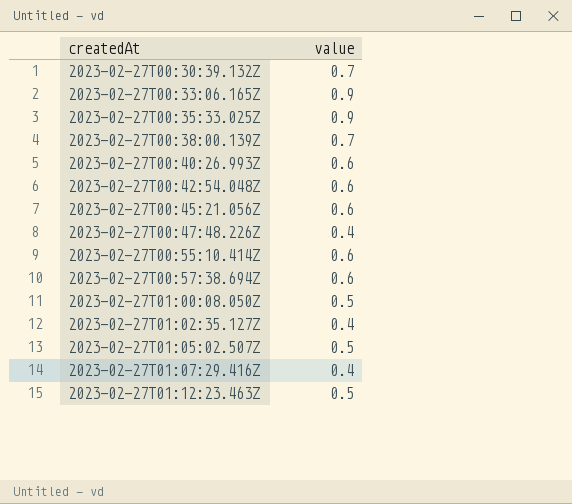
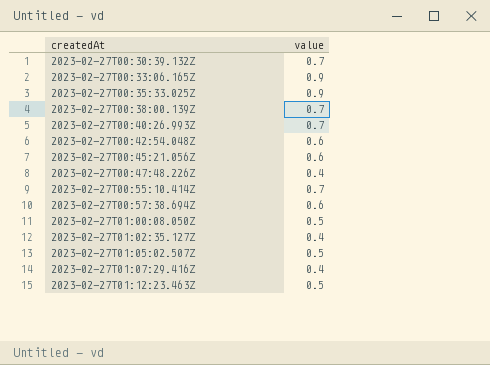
2023-02-27T00:40:26.993Z | value: 0.6 -> 0.7
2023-02-27T00:55:10.414Z | value: 0.6 -> 0.7

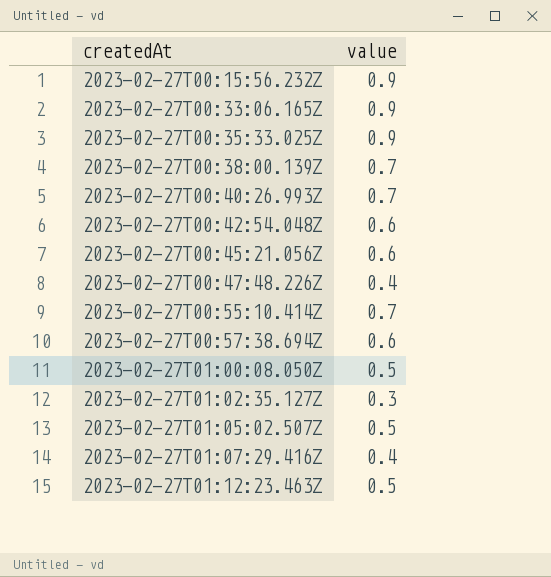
row 2023-02-27T00:30:39.132Z: 0.7 -> none
row 2023-02-27T00:15:56.232Z: none -> 0.9
2023-02-27T01:02:35.127Z | value: 0.4 -> 0.3

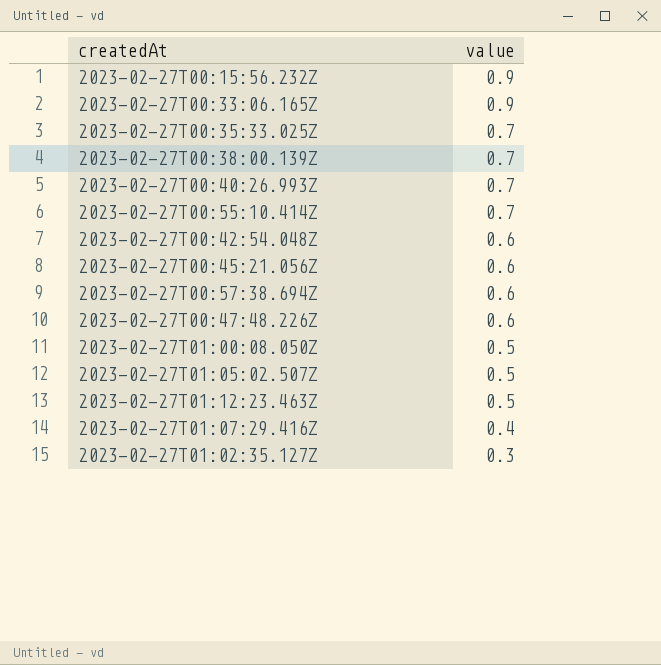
row order: createdAt ascending -> value descending
2023-02-27T00:35:33.025Z | value: 0.9 -> 0.7
2023-02-27T00:47:48.226Z | value: 0.4 -> 0.6

